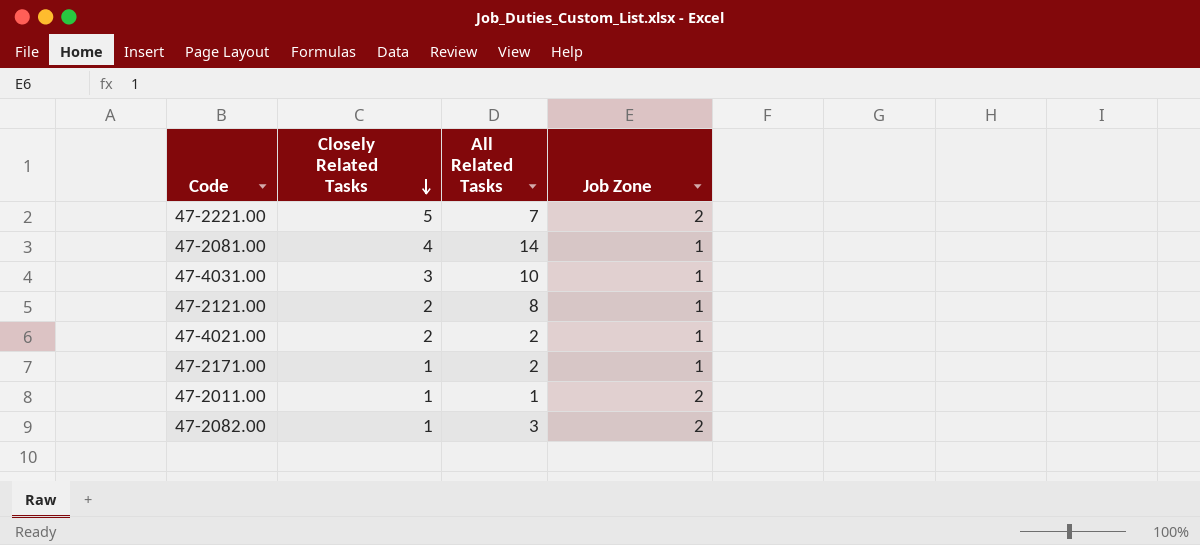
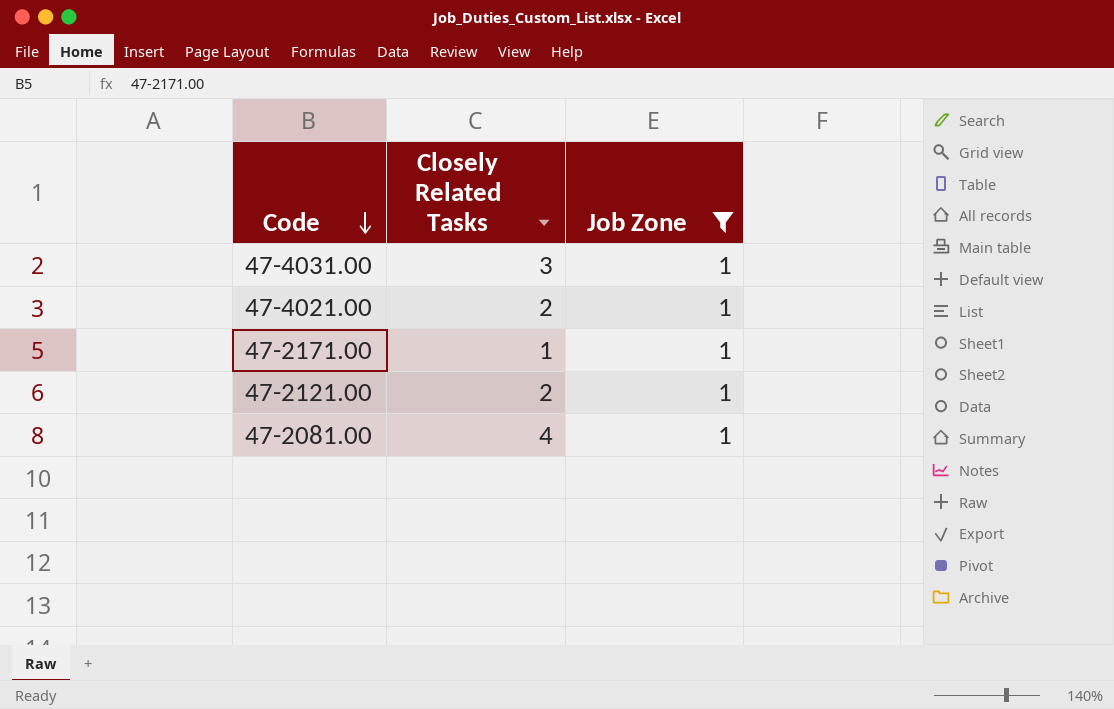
filter: none -> Job Zone = 1
row order: Closely Related Tasks descending -> Code descending
column All Related Tasks | position: 3 -> none

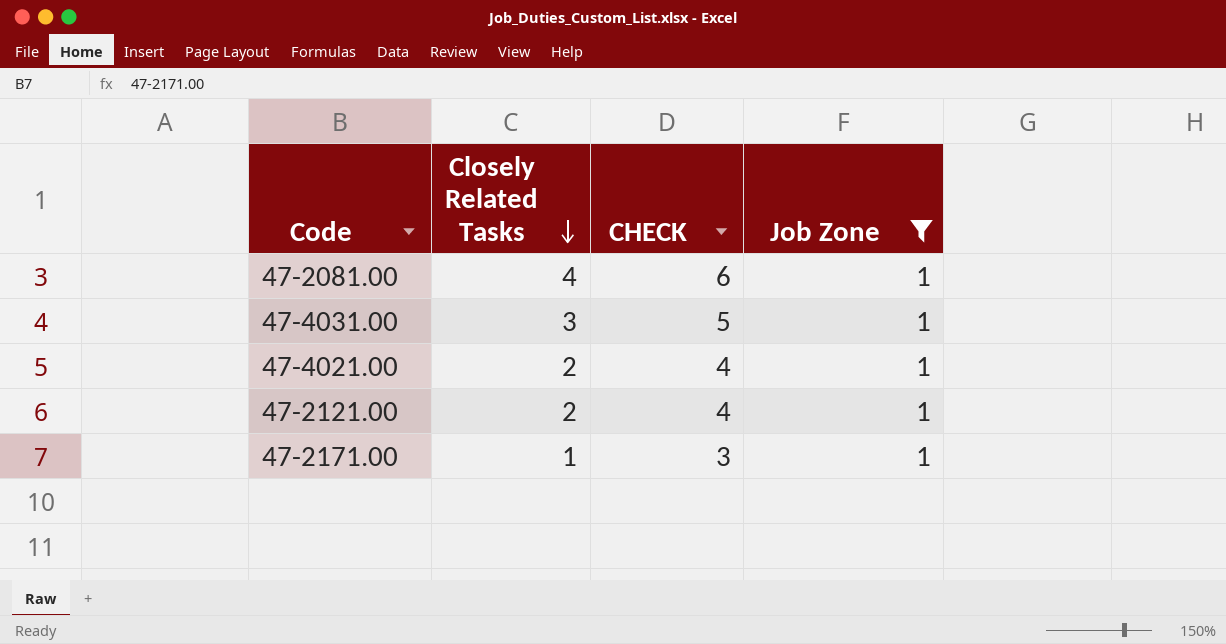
row order: Code descending -> Closely Related Tasks descending
column CHECK | formula: none -> [Closely Related Tasks] + 2

